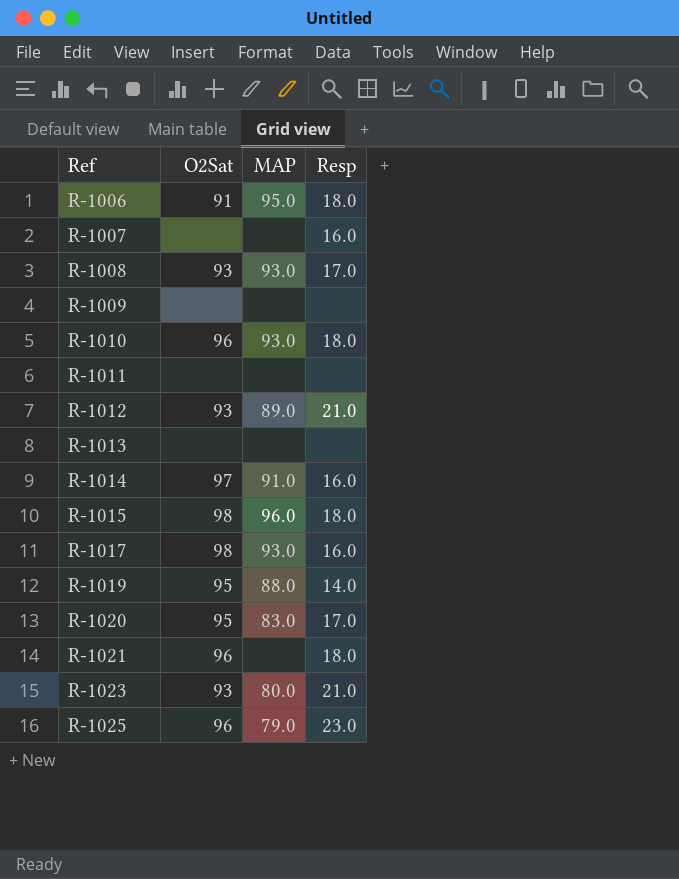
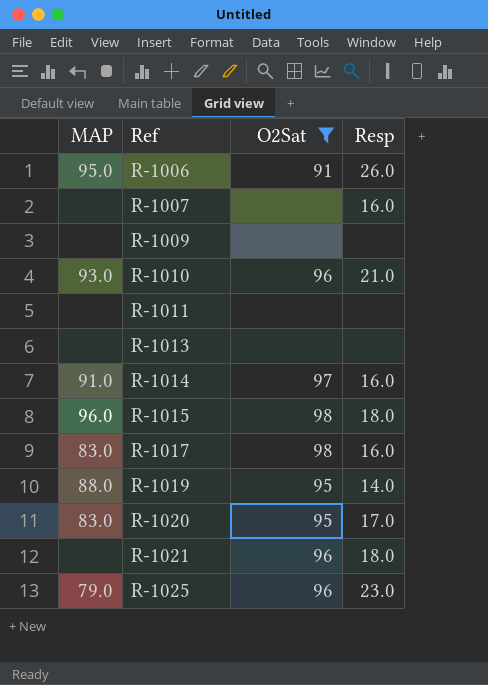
filter: none -> O2Sat != 93
column MAP | position: 3 -> 1
R-1006 | Resp: 18.0 -> 26.0
R-1010 | Resp: 18.0 -> 21.0
R-1017 | MAP: 93.0 -> 83.0

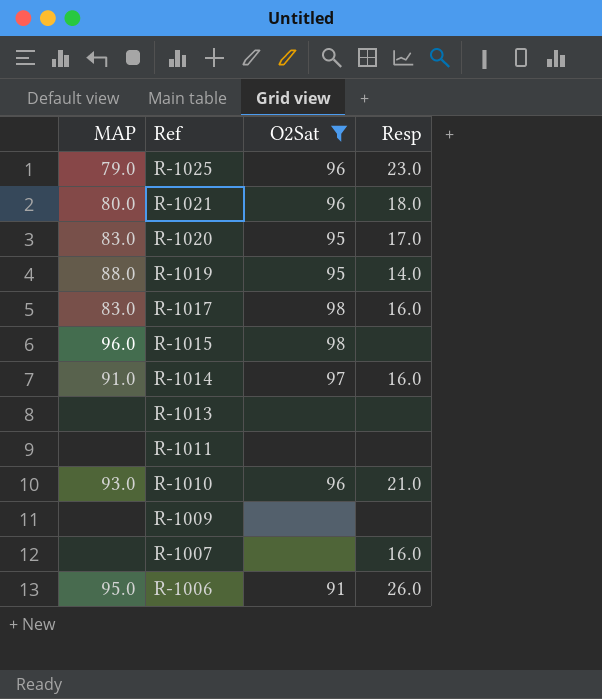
row order: Ref ascending -> Ref descending
R-1021 | MAP: none -> 80.0
R-1015 | Resp: 18.0 -> none

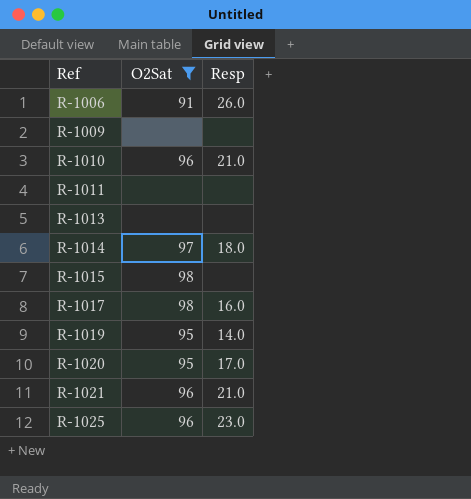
row order: Ref descending -> Ref ascending
column MAP | position: 1 -> none
row R-1007: none | none | 16.0 -> none
R-1014 | Resp: 16.0 -> 18.0
R-1021 | Resp: 18.0 -> 21.0

